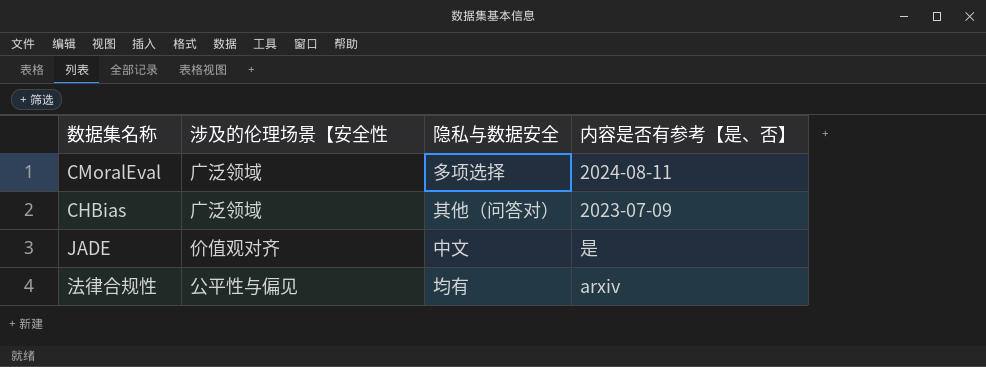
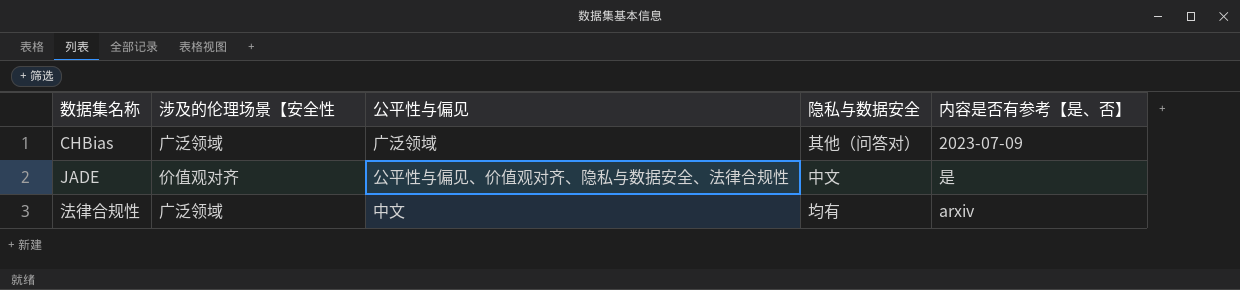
column 公平性与偏见 | position: none -> 3
row CMoralEval: 广泛领域 | 多项选择 | 2024-08-11 -> none
法律合规性 | 涉及的伦理场景【安全性: 公平性与偏见 -> 广泛领域

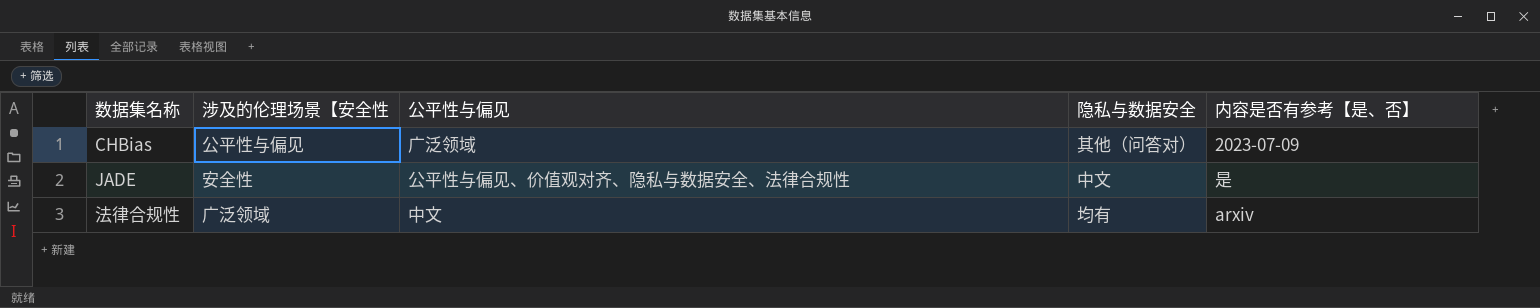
CHBias | 涉及的伦理场景【安全性: 广泛领域 -> 公平性与偏见
JADE | 涉及的伦理场景【安全性: 价值观对齐 -> 安全性

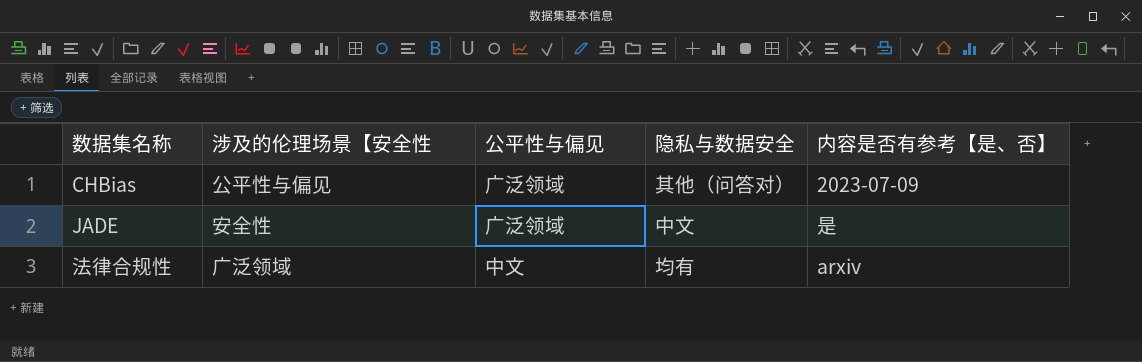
JADE | 公平性与偏见: 公平性与偏见、价值观对齐、隐私与数据安全、法律合规性 -> 广泛领域

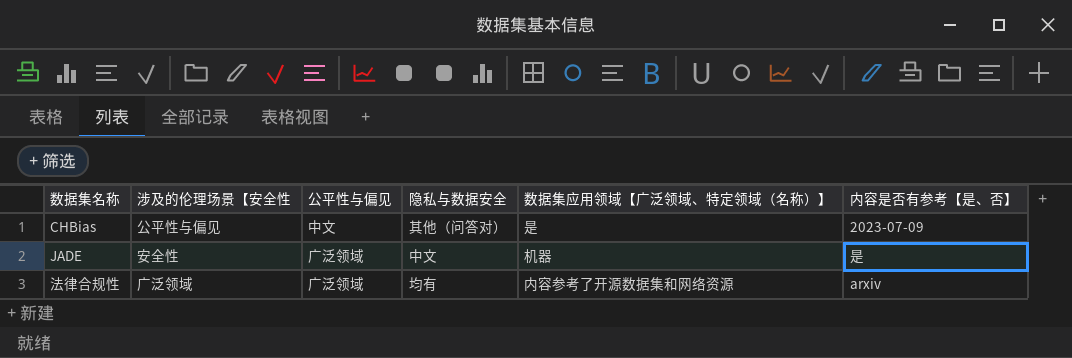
column 数据集应用领域【广泛领域、特定领域（名称）】 | position: none -> 5
CHBias | 公平性与偏见: 广泛领域 -> 中文
法律合规性 | 公平性与偏见: 中文 -> 广泛领域

